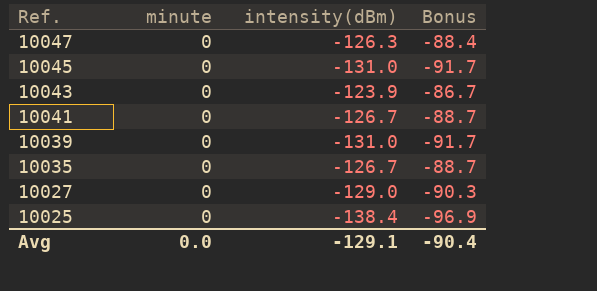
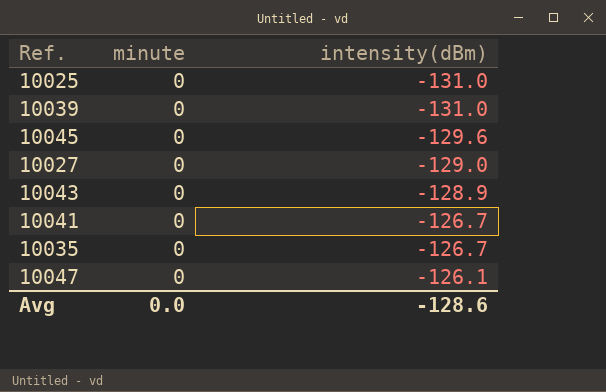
row order: Ref. descending -> intensity(dBm) ascending
column Bonus | formula: [intensity(dBm)] * 0.7 -> none
10025 | intensity(dBm): -138.4 -> -131.0
10045 | intensity(dBm): -131.0 -> -129.6
10043 | intensity(dBm): -123.9 -> -128.9
10047 | intensity(dBm): -126.3 -> -126.1
Avg | intensity(dBm): -129.1 -> -128.6

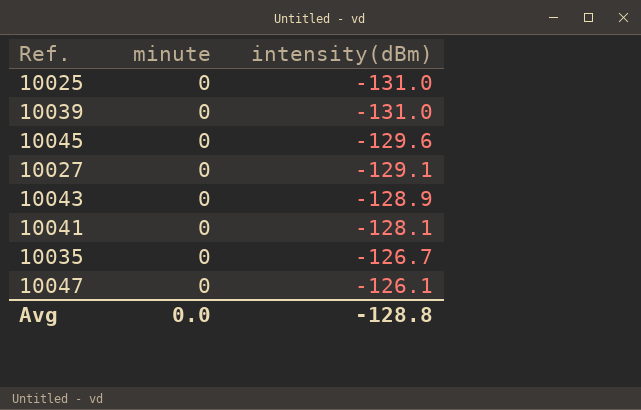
10027 | intensity(dBm): -129.0 -> -129.1
10041 | intensity(dBm): -126.7 -> -128.1
Avg | intensity(dBm): -128.6 -> -128.8

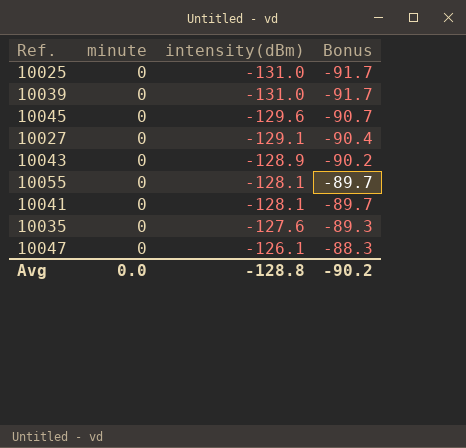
column Bonus | formula: none -> [intensity(dBm)] * 0.7
row 10055: none -> 0 | -128.1 | -89.7
10035 | intensity(dBm): -126.7 -> -127.6

